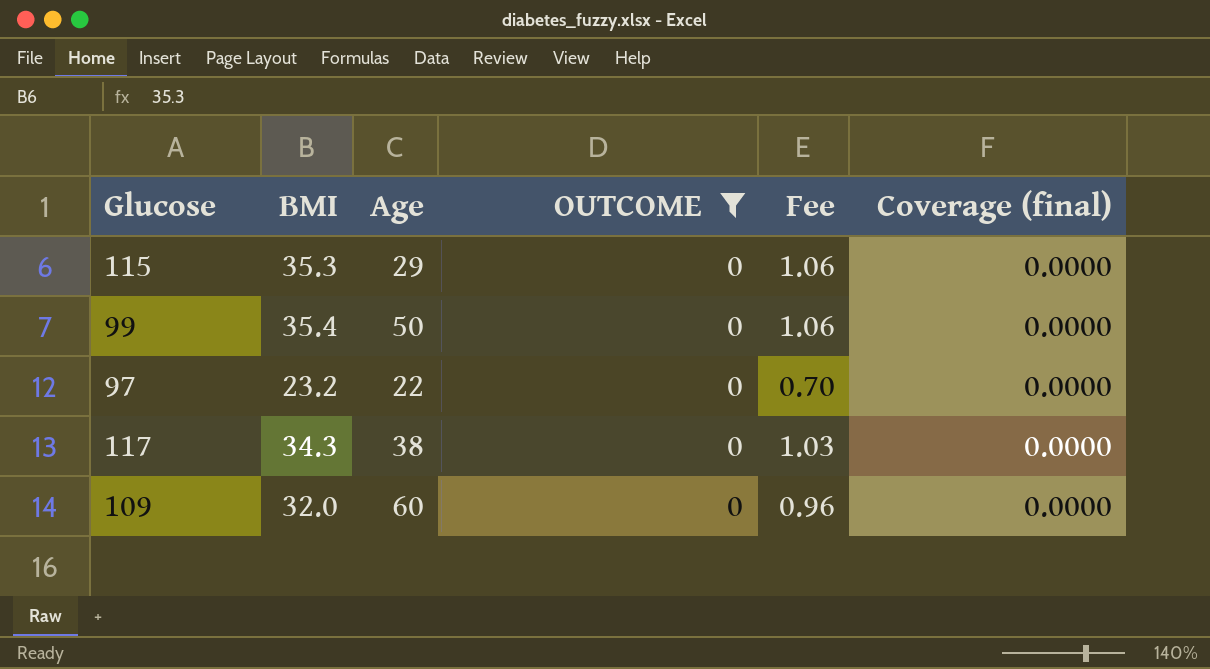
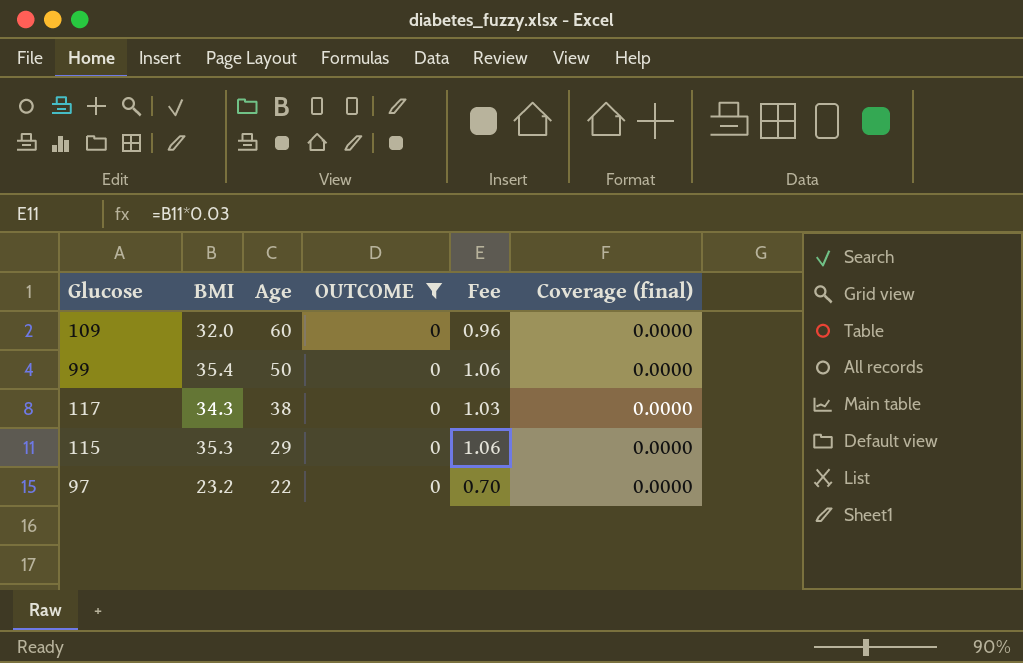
row order: none -> Age descending

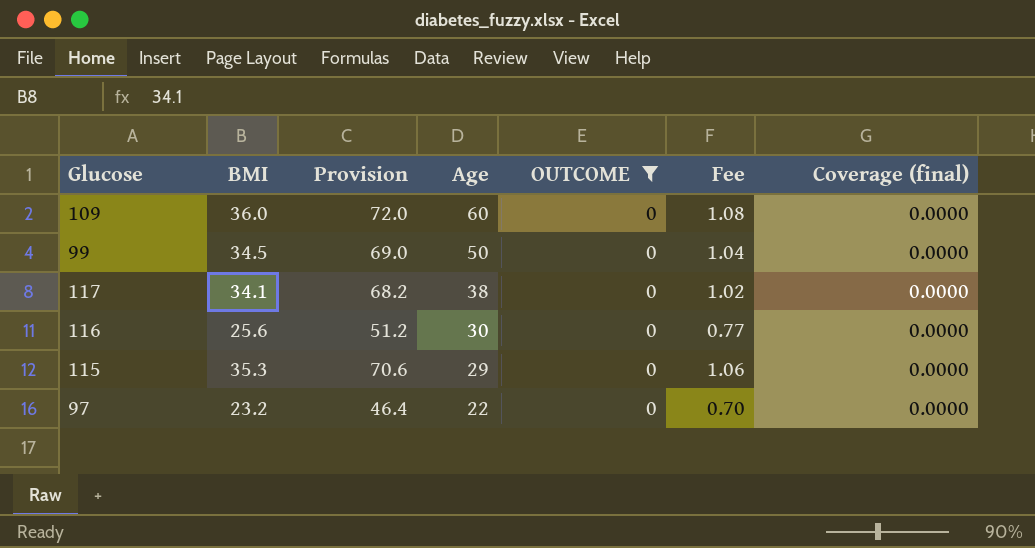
column Provision | formula: none -> [BMI] * 2
109 | BMI: 32.0 -> 36.0
109 | Fee: 0.96 -> 1.08
99 | BMI: 35.4 -> 34.5
99 | Fee: 1.06 -> 1.04
117 | BMI: 34.3 -> 34.1
117 | Fee: 1.03 -> 1.02
row 116: none -> 25.6 | 51.2 | 30 | 0 | 0.77 | 0.0000

